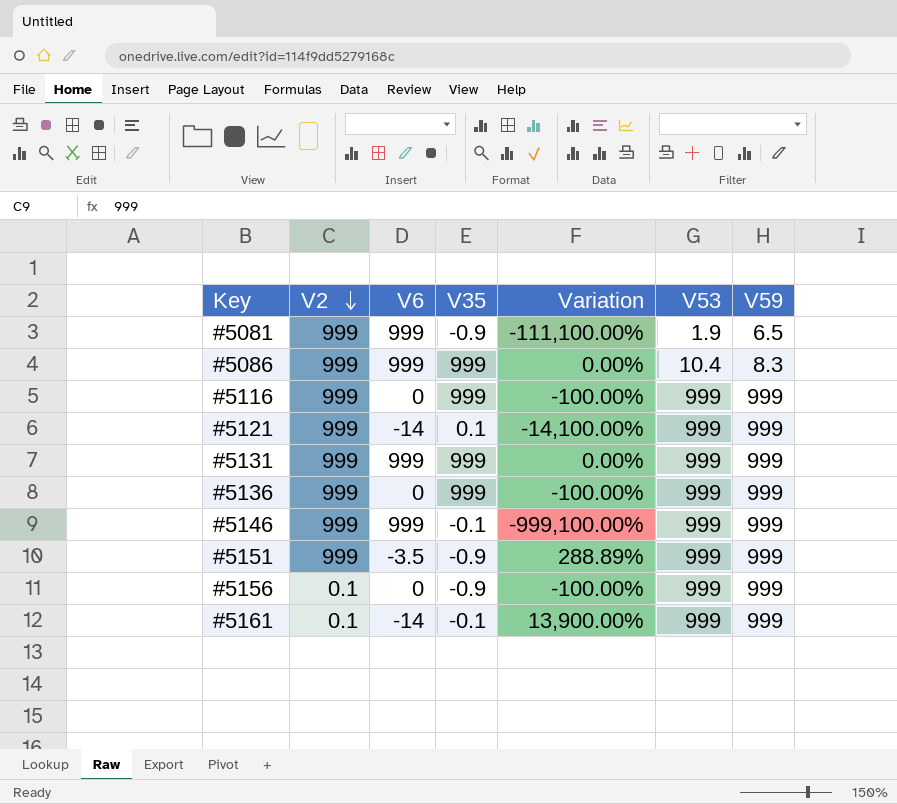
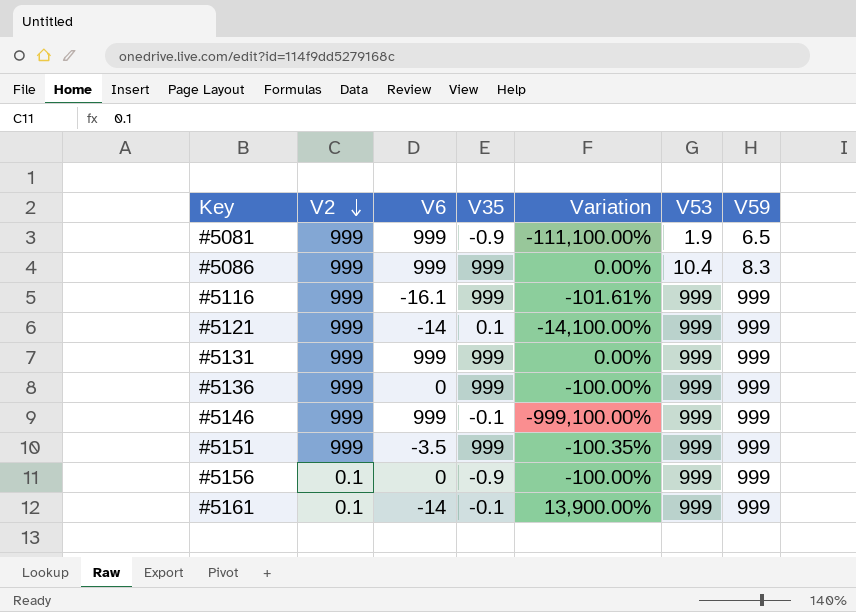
#5116 | V6: 0 -> -16.1
#5116 | Variation: -100.00% -> -101.61%
#5151 | V35: -0.9 -> 999
#5151 | Variation: 288.89% -> -100.35%

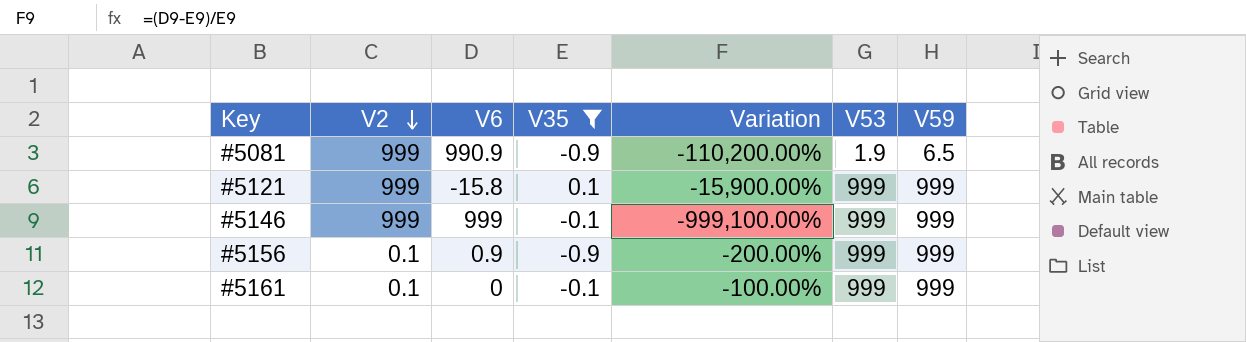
filter: none -> V35 != 999
#5081 | V6: 999 -> 990.9
#5081 | Variation: -111,100.00% -> -110,200.00%
#5121 | V6: -14 -> -15.8
#5121 | Variation: -14,100.00% -> -15,900.00%
#5156 | V6: 0 -> 0.9
#5156 | Variation: -100.00% -> -200.00%
#5161 | V6: -14 -> 0
#5161 | Variation: 13,900.00% -> -100.00%

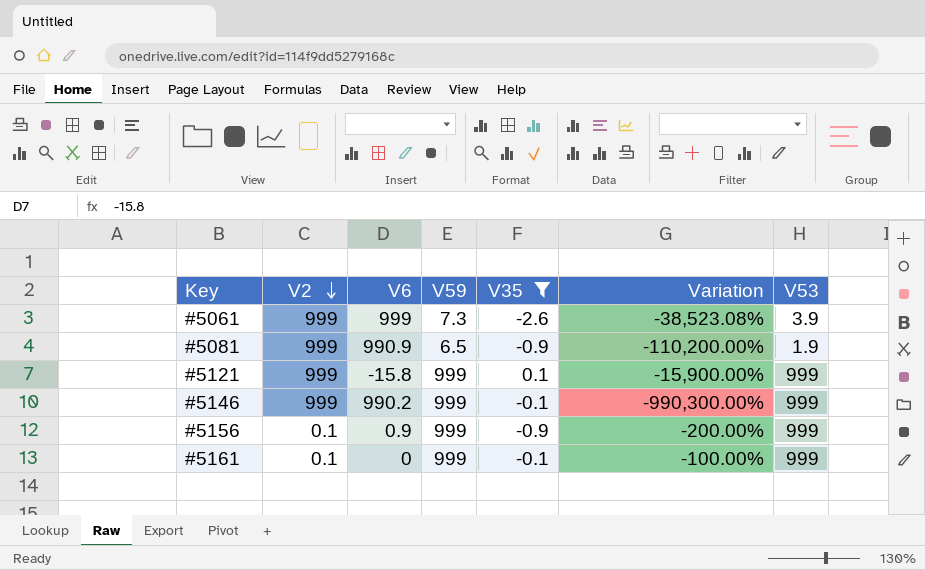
column V59 | position: 7 -> 4
row #5061: none -> 999 | 999 | 7.3 | -2.6 | -38,523.08% | 3.9
#5146 | V6: 999 -> 990.2
#5146 | Variation: -999,100.00% -> -990,300.00%

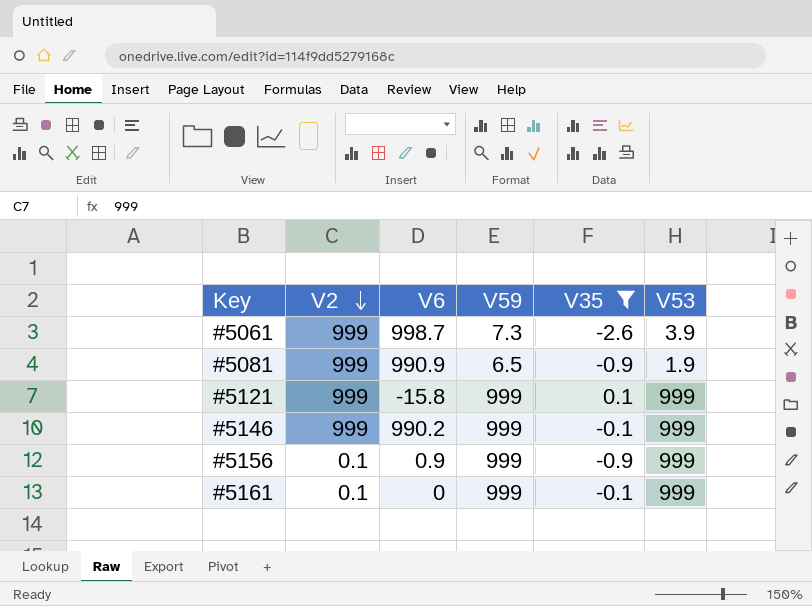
column Variation | formula: ([V6] - [V35]) / [V35] -> none
#5061 | V6: 999 -> 998.7

